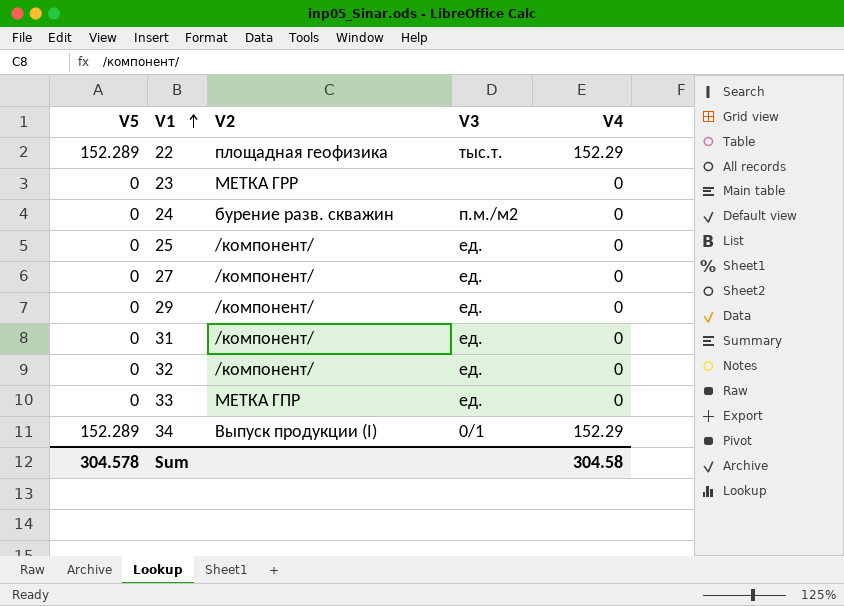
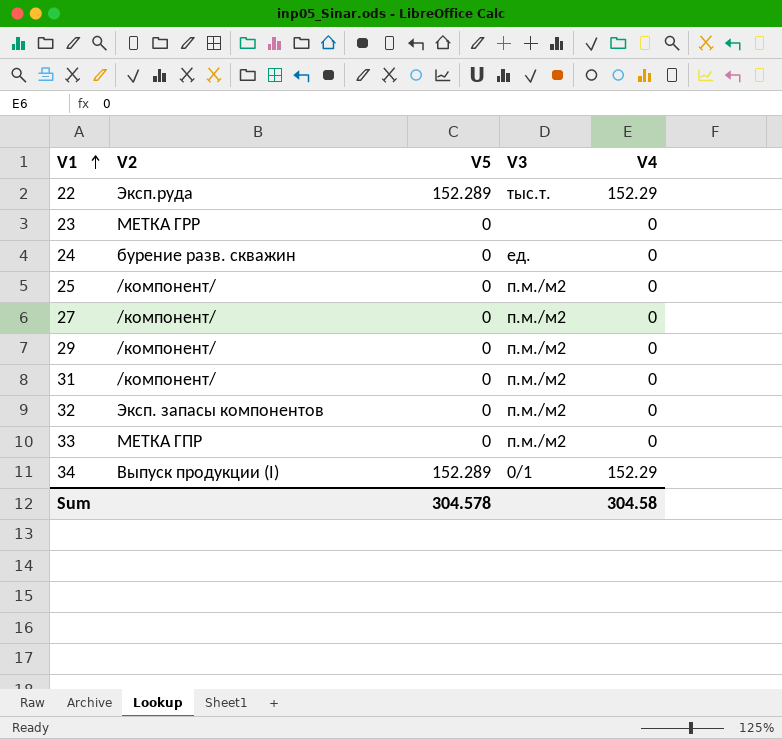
column V5 | position: 1 -> 3
22 | V2: площадная геофизика -> Эксп.руда
24 | V3: п.м./м2 -> ед.
25 | V3: ед. -> п.м./м2
27 | V3: ед. -> п.м./м2
29 | V3: ед. -> п.м./м2
31 | V3: ед. -> п.м./м2
32 | V2: /компонент/ -> Эксп. запасы компонентов
32 | V3: ед. -> п.м./м2
33 | V3: ед. -> п.м./м2

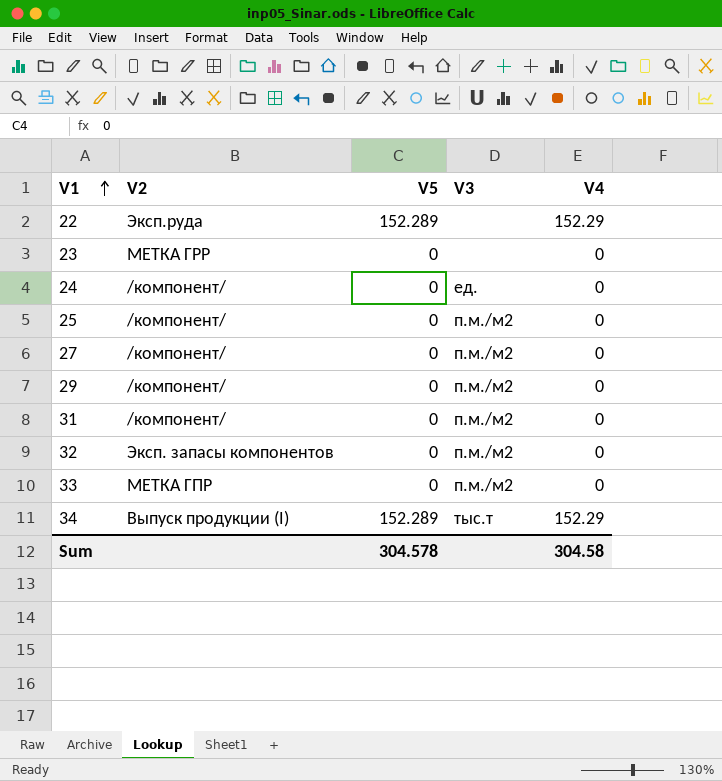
22 | V3: тыс.т. -> none
24 | V2: бурение разв. скважин -> /компонент/
34 | V3: 0/1 -> тыс.т

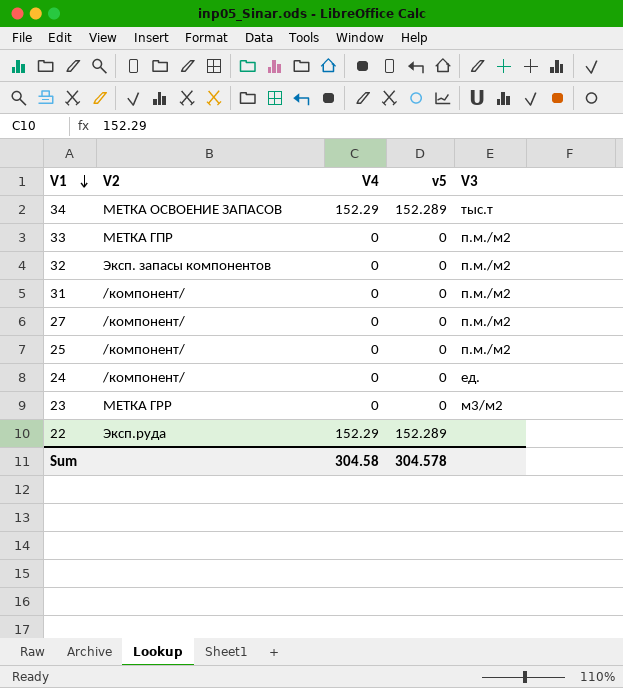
row order: V1 ascending -> V1 descending
column V4 | position: 5 -> 3
column name: V5 -> v5
row 29: /компонент/ | 0 | п.м./м2 | 0 -> none
34 | V2: Выпуск продукции (I) -> МЕТКА ОСВОЕНИЕ ЗАПАСОВ
23 | V3: none -> м3/м2

